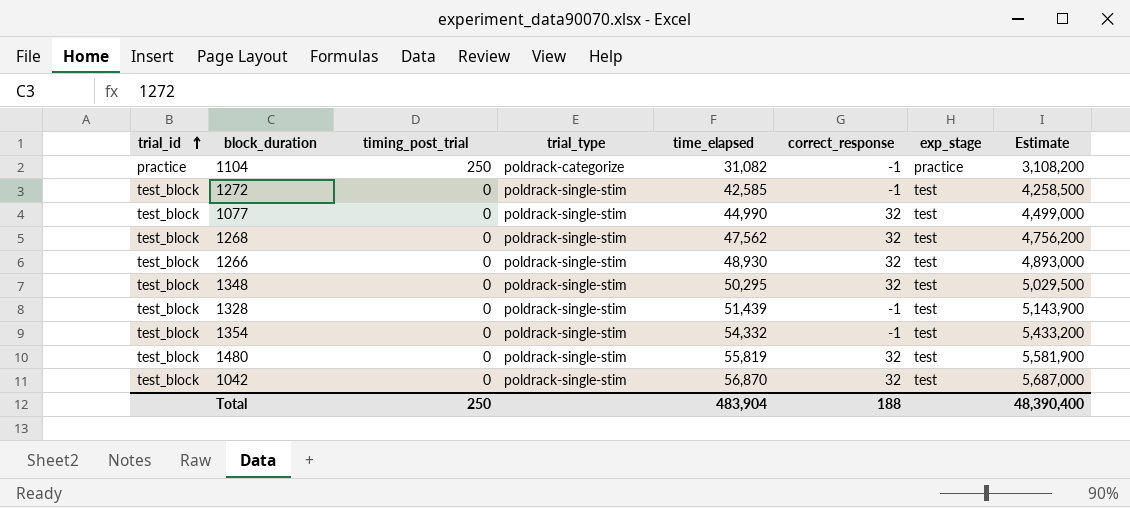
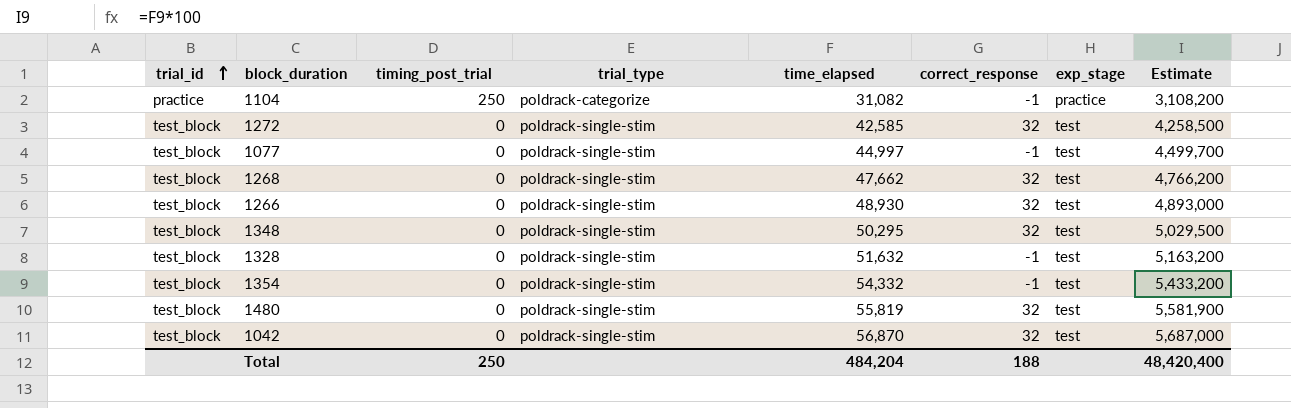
1272 | correct_response: -1 -> 32
1077 | time_elapsed: 44,990 -> 44,997
1077 | correct_response: 32 -> -1
1077 | Estimate: 4,499,000 -> 4,499,700
1268 | time_elapsed: 47,562 -> 47,662
1268 | Estimate: 4,756,200 -> 4,766,200
1328 | time_elapsed: 51,439 -> 51,632
1328 | Estimate: 5,143,900 -> 5,163,200
Total | time_elapsed: 483,904 -> 484,204
Total | Estimate: 48,390,400 -> 48,420,400

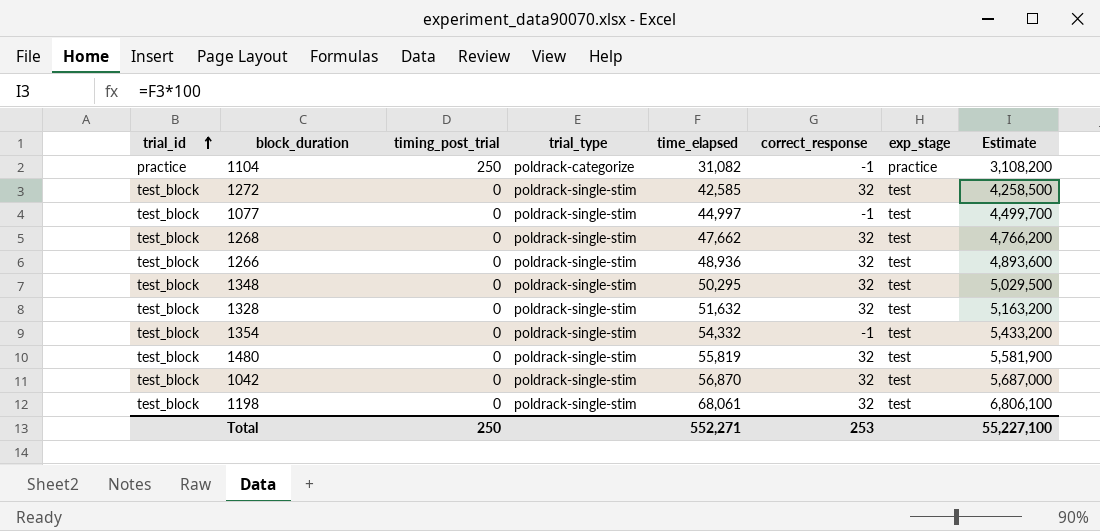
1266 | time_elapsed: 48,930 -> 48,936
1266 | Estimate: 4,893,000 -> 4,893,600
1328 | correct_response: -1 -> 32
row 1198: none -> test_block | 0 | poldrack-single-stim | 68,061 | 32 | test | 6,806,100
Total | time_elapsed: 484,204 -> 552,271
Total | correct_response: 188 -> 253
Total | Estimate: 48,420,400 -> 55,227,100

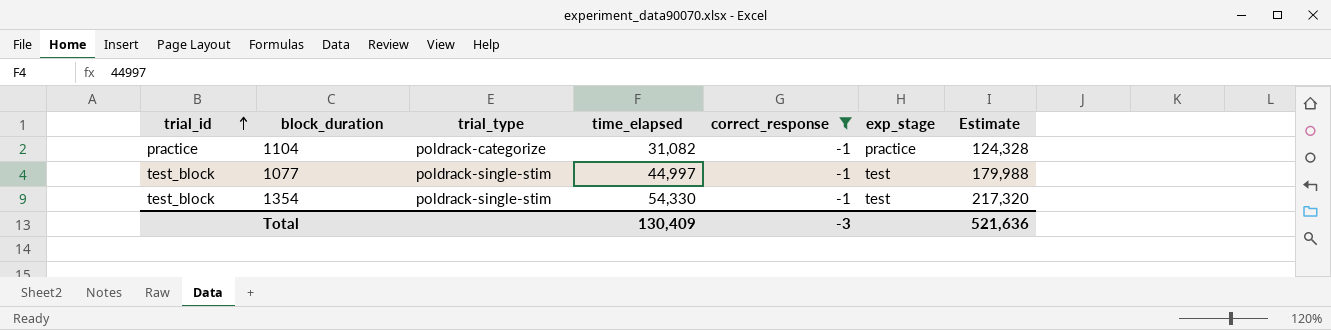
filter: none -> correct_response = -1
column timing_post_trial | position: 3 -> none
column Estimate | formula: [time_elapsed] * 100 -> [time_elapsed] * 4
1354 | time_elapsed: 54,332 -> 54,330
Total | time_elapsed: 552,271 -> 130,409
Total | correct_response: 253 -> -3
Total | Estimate: 55,227,100 -> 521,636

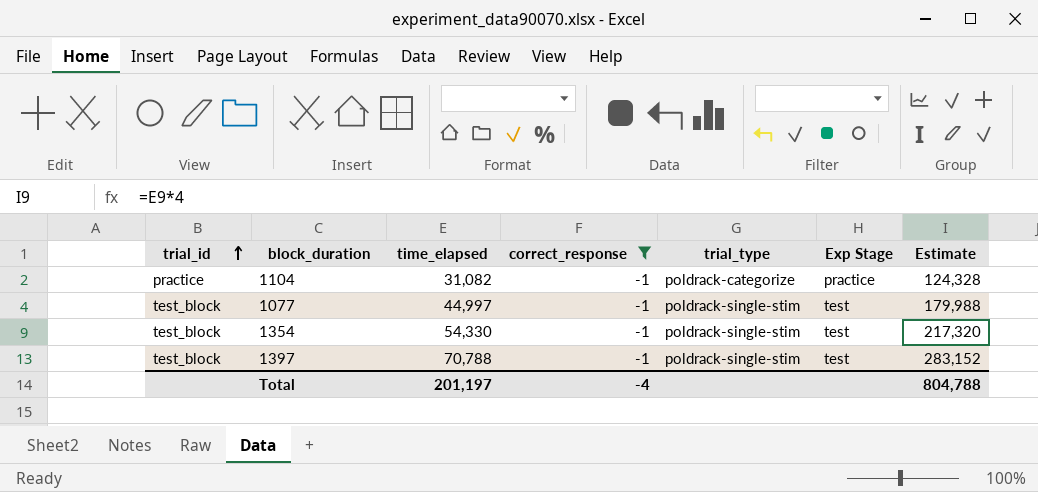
column trial_type | position: 3 -> 5
column name: exp_stage -> Exp Stage
row 1397: none -> test_block | 70,788 | -1 | poldrack-single-stim | test | 283,152
Total | time_elapsed: 130,409 -> 201,197
Total | correct_response: -3 -> -4
Total | Estimate: 521,636 -> 804,788

